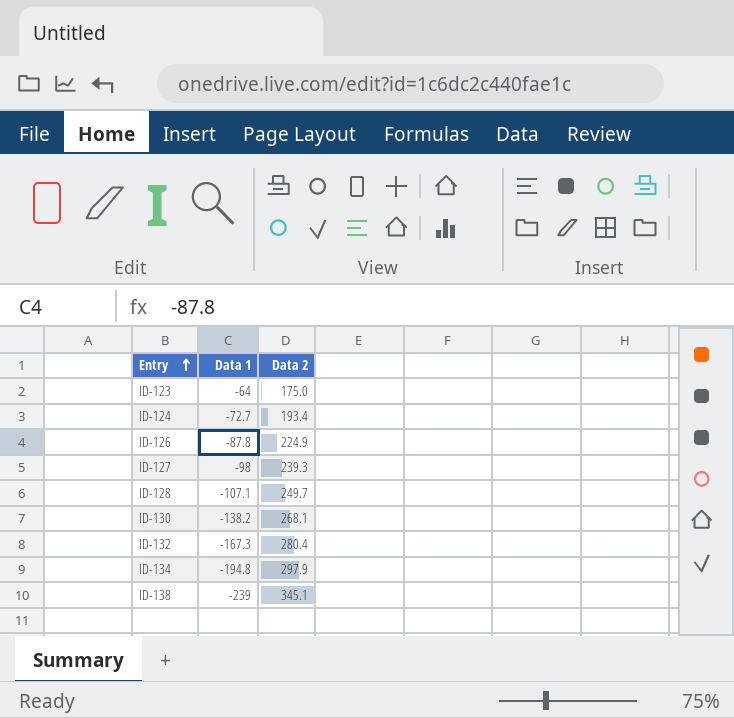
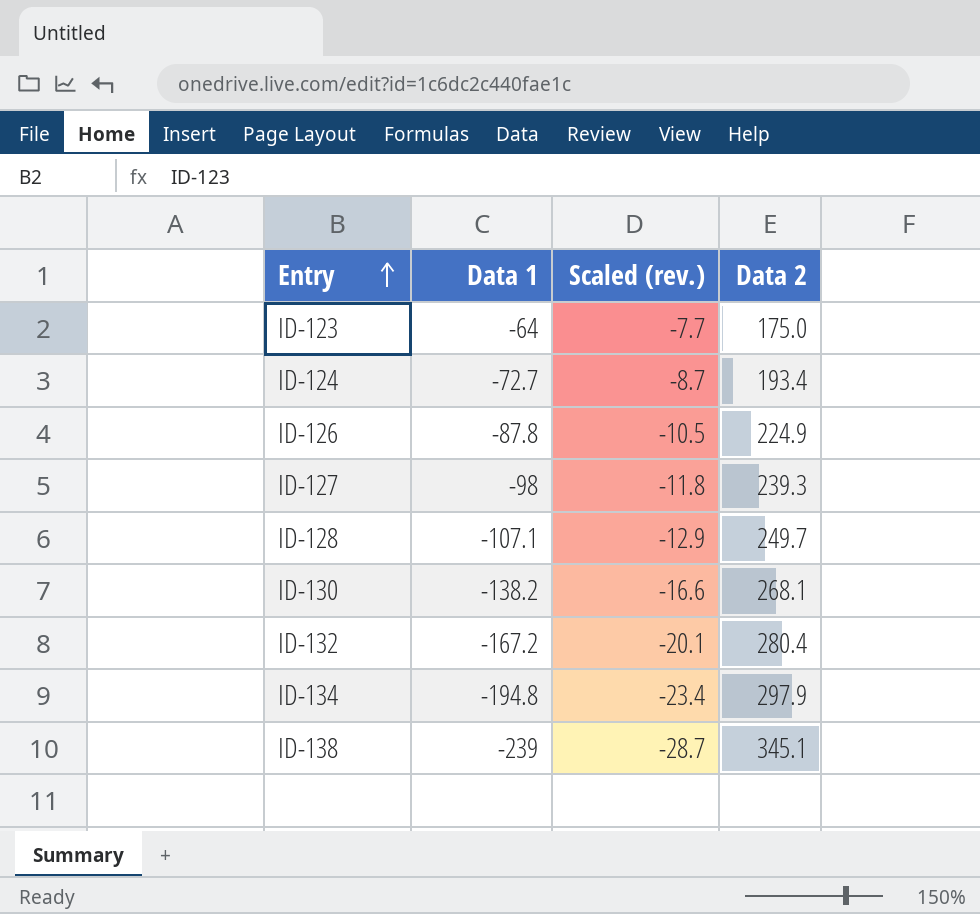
column Scaled (rev.) | formula: none -> [Data 1] * 0.12
ID-132 | Data 1: -167.3 -> -167.2

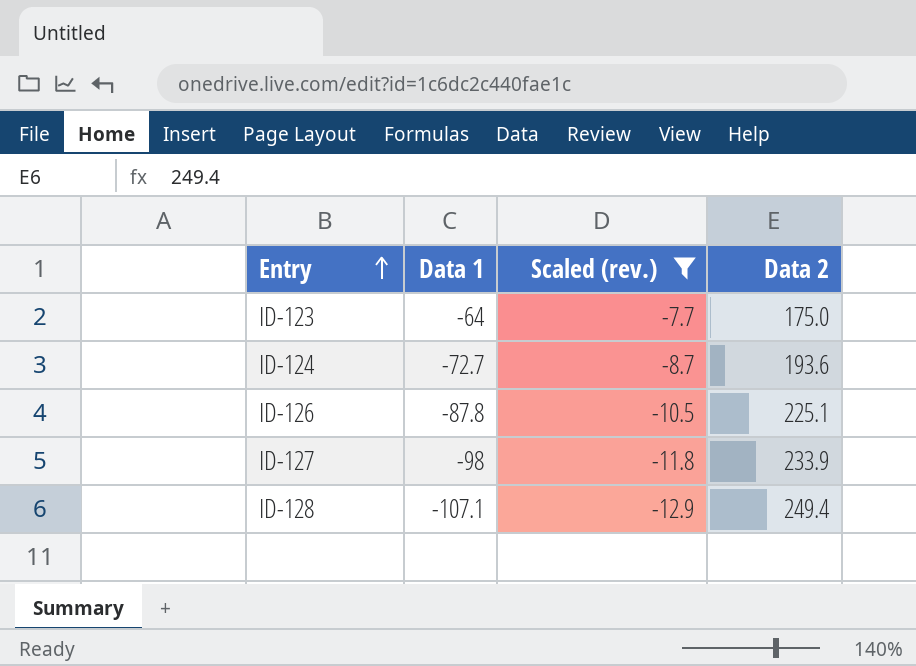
filter: none -> Scaled (rev.) >= -12.9
ID-124 | Data 2: 193.4 -> 193.6
ID-126 | Data 2: 224.9 -> 225.1
ID-127 | Data 2: 239.3 -> 233.9
ID-128 | Data 2: 249.7 -> 249.4

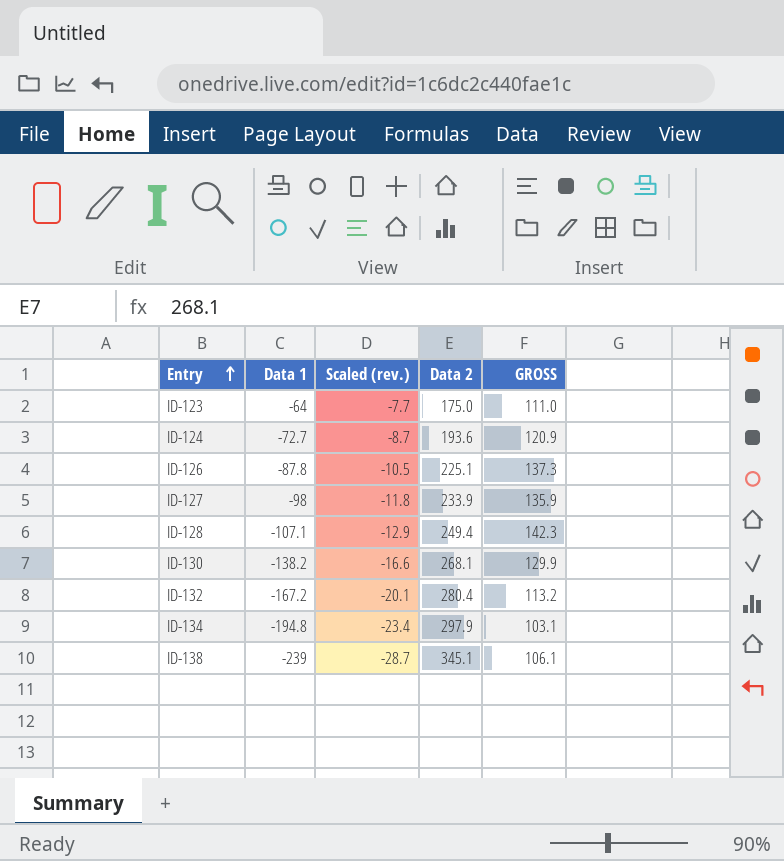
filter: Scaled (rev.) >= -12.9 -> none
column GROSS | formula: none -> [Data 1] + [Data 2]

